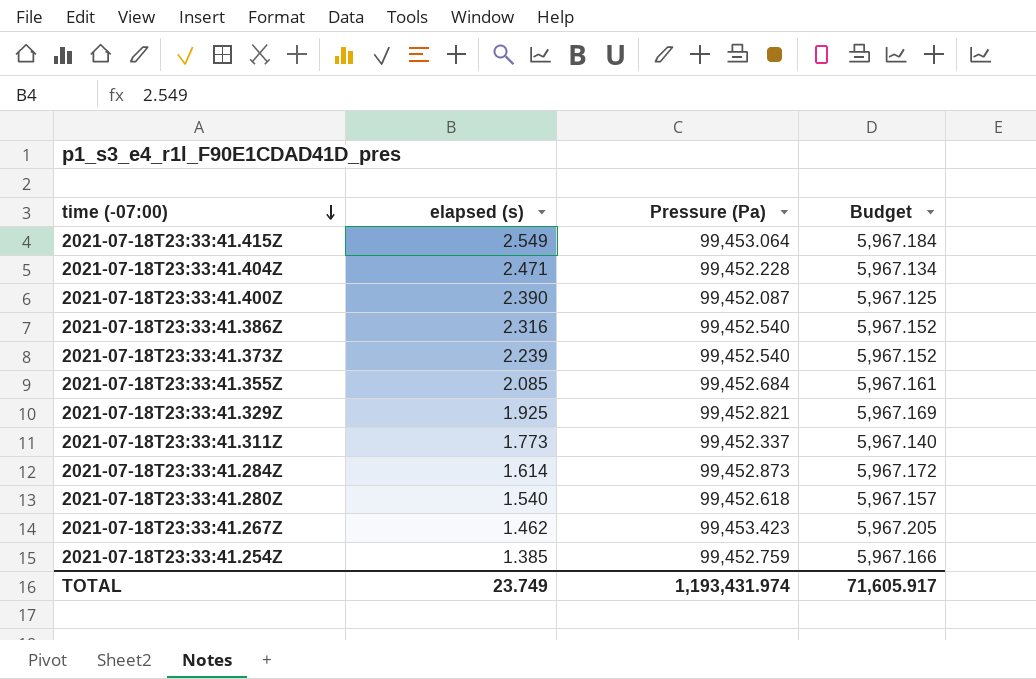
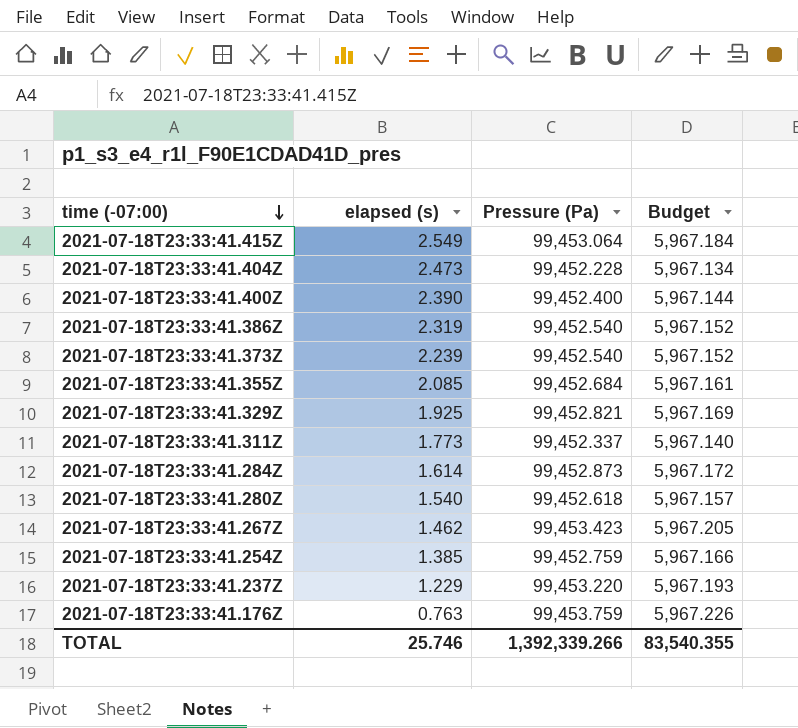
2021-07-18T23:33:41.404Z | elapsed (s): 2.471 -> 2.473
2021-07-18T23:33:41.400Z | Pressure (Pa): 99,452.087 -> 99,452.400
2021-07-18T23:33:41.400Z | Budget: 5,967.125 -> 5,967.144
2021-07-18T23:33:41.386Z | elapsed (s): 2.316 -> 2.319
row 2021-07-18T23:33:41.237Z: none -> 1.229 | 99,453.220 | 5,967.193
row 2021-07-18T23:33:41.176Z: none -> 0.763 | 99,453.759 | 5,967.226
TOTAL | elapsed (s): 23.749 -> 25.746
TOTAL | Pressure (Pa): 1,193,431.974 -> 1,392,339.266
TOTAL | Budget: 71,605.917 -> 83,540.355

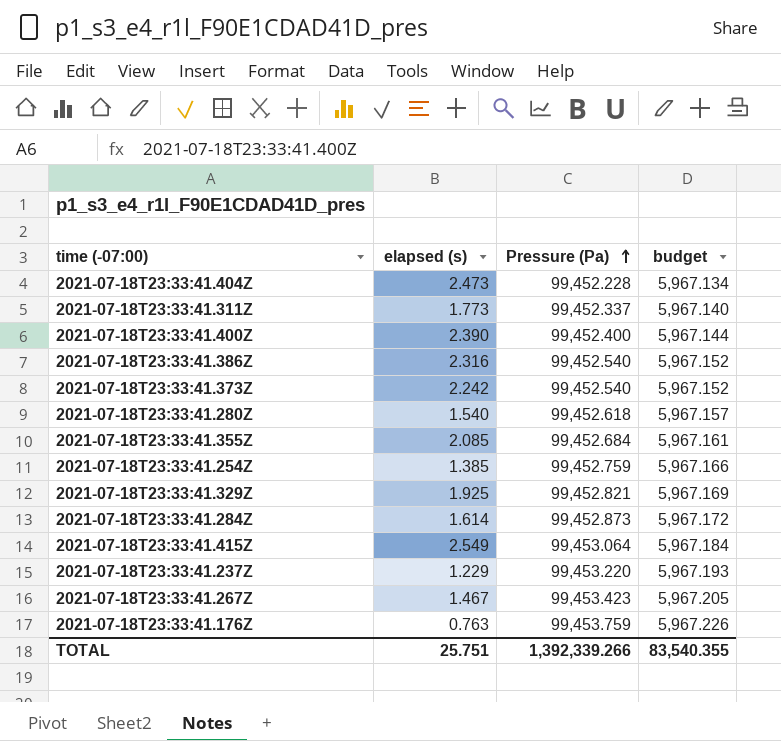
row order: time (-07:00) descending -> Pressure (Pa) ascending
column name: Budget -> budget
2021-07-18T23:33:41.386Z | elapsed (s): 2.319 -> 2.316
2021-07-18T23:33:41.373Z | elapsed (s): 2.239 -> 2.242
2021-07-18T23:33:41.267Z | elapsed (s): 1.462 -> 1.467
TOTAL | elapsed (s): 25.746 -> 25.751

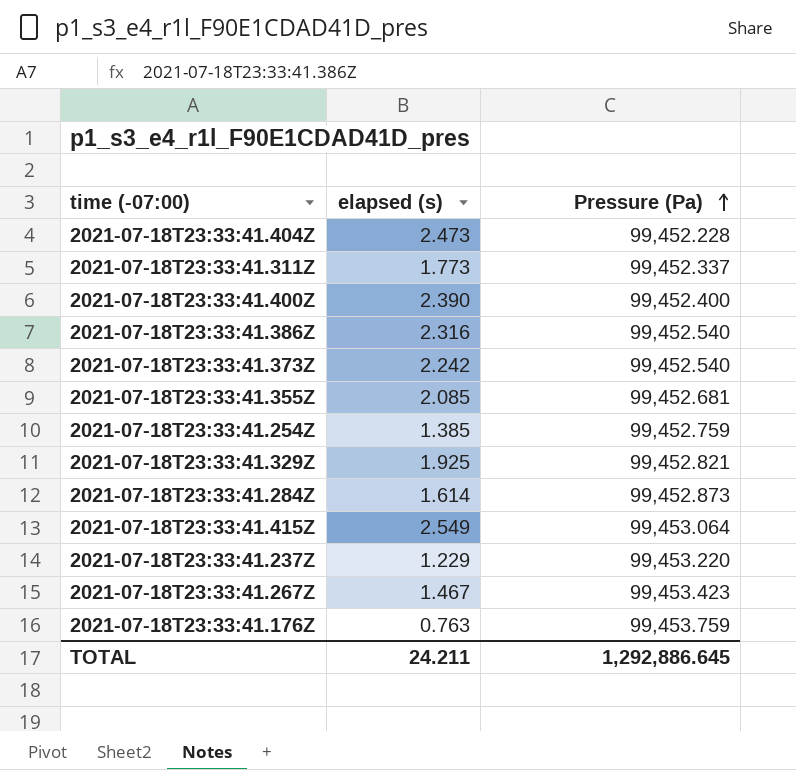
column budget | formula: [Pressure (Pa)] * 0.06 -> none
row 2021-07-18T23:33:41.280Z: 1.540 | 99,452.618 | 5,967.157 -> none
2021-07-18T23:33:41.355Z | Pressure (Pa): 99,452.684 -> 99,452.681
TOTAL | elapsed (s): 25.751 -> 24.211
TOTAL | Pressure (Pa): 1,392,339.266 -> 1,292,886.645

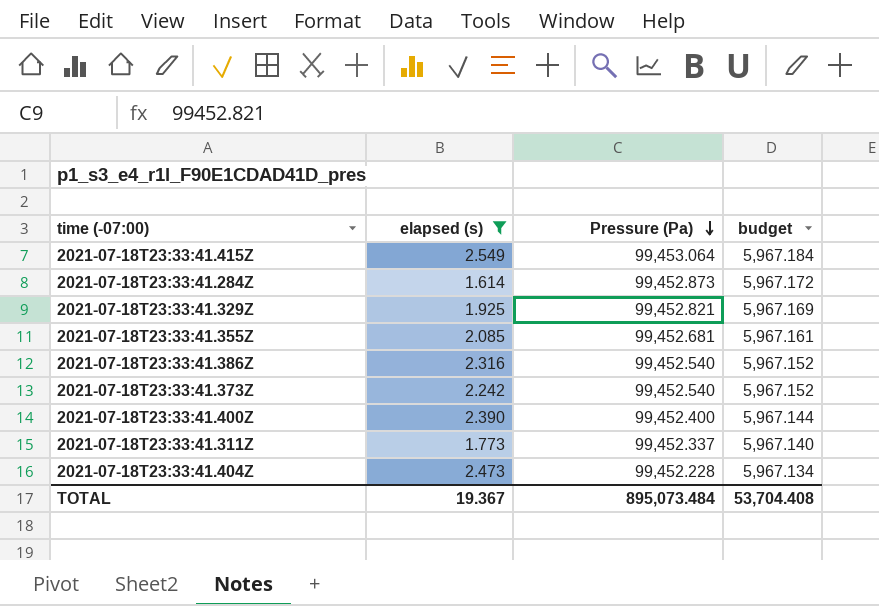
filter: none -> elapsed (s) >= 1.614
row order: Pressure (Pa) ascending -> Pressure (Pa) descending
column budget | formula: none -> [Pressure (Pa)] * 0.06
TOTAL | elapsed (s): 24.211 -> 19.367
TOTAL | Pressure (Pa): 1,292,886.645 -> 895,073.484

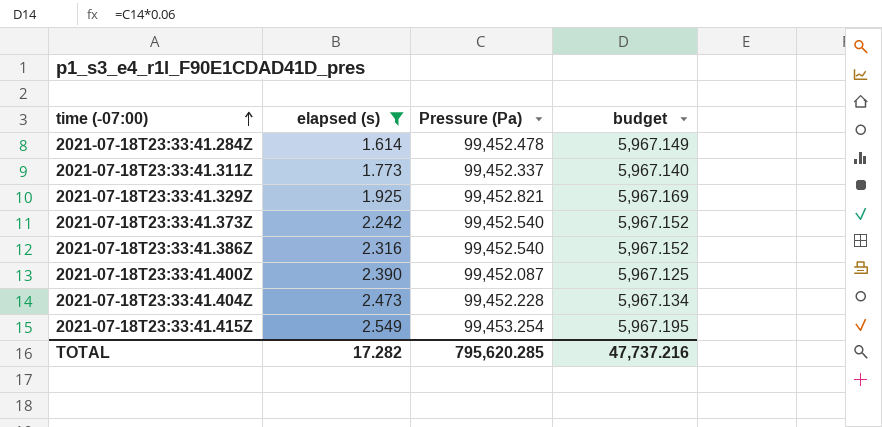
row order: Pressure (Pa) descending -> time (-07:00) ascending
row 2021-07-18T23:33:41.355Z: 2.085 | 99,452.681 | 5,967.161 -> none
2021-07-18T23:33:41.284Z | Pressure (Pa): 99,452.873 -> 99,452.478
2021-07-18T23:33:41.284Z | budget: 5,967.172 -> 5,967.149
2021-07-18T23:33:41.400Z | Pressure (Pa): 99,452.400 -> 99,452.087
2021-07-18T23:33:41.400Z | budget: 5,967.144 -> 5,967.125
2021-07-18T23:33:41.415Z | Pressure (Pa): 99,453.064 -> 99,453.254
2021-07-18T23:33:41.415Z | budget: 5,967.184 -> 5,967.195
TOTAL | elapsed (s): 19.367 -> 17.282
TOTAL | Pressure (Pa): 895,073.484 -> 795,620.285
TOTAL | budget: 53,704.408 -> 47,737.216

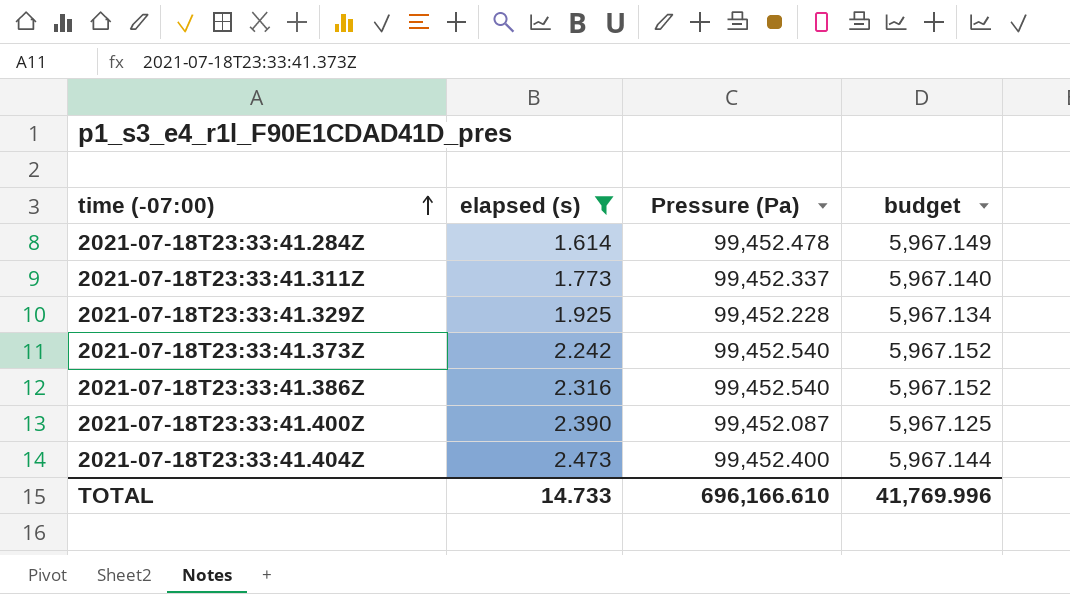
row 2021-07-18T23:33:41.415Z: 2.549 | 99,453.254 | 5,967.195 -> none
2021-07-18T23:33:41.329Z | Pressure (Pa): 99,452.821 -> 99,452.228
2021-07-18T23:33:41.329Z | budget: 5,967.169 -> 5,967.134
2021-07-18T23:33:41.404Z | Pressure (Pa): 99,452.228 -> 99,452.400
2021-07-18T23:33:41.404Z | budget: 5,967.134 -> 5,967.144
TOTAL | elapsed (s): 17.282 -> 14.733
TOTAL | Pressure (Pa): 795,620.285 -> 696,166.610
TOTAL | budget: 47,737.216 -> 41,769.996

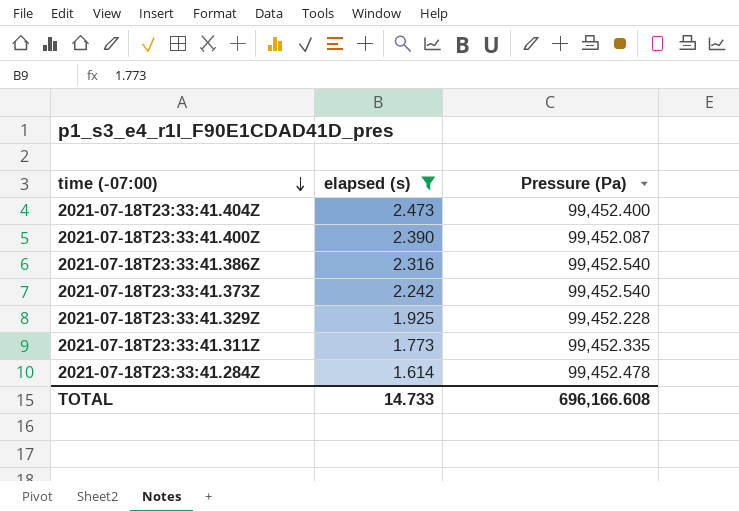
row order: time (-07:00) ascending -> time (-07:00) descending
column budget | formula: [Pressure (Pa)] * 0.06 -> none
2021-07-18T23:33:41.311Z | Pressure (Pa): 99,452.337 -> 99,452.335
TOTAL | Pressure (Pa): 696,166.610 -> 696,166.608

